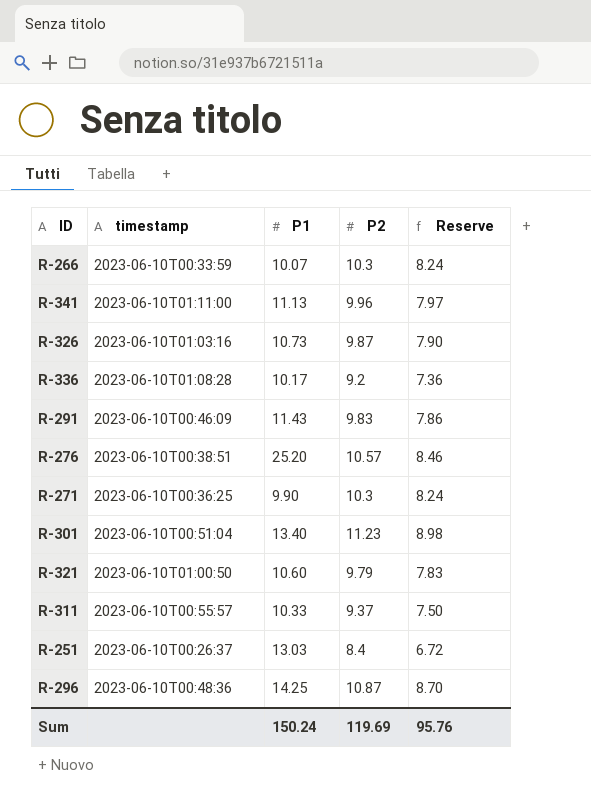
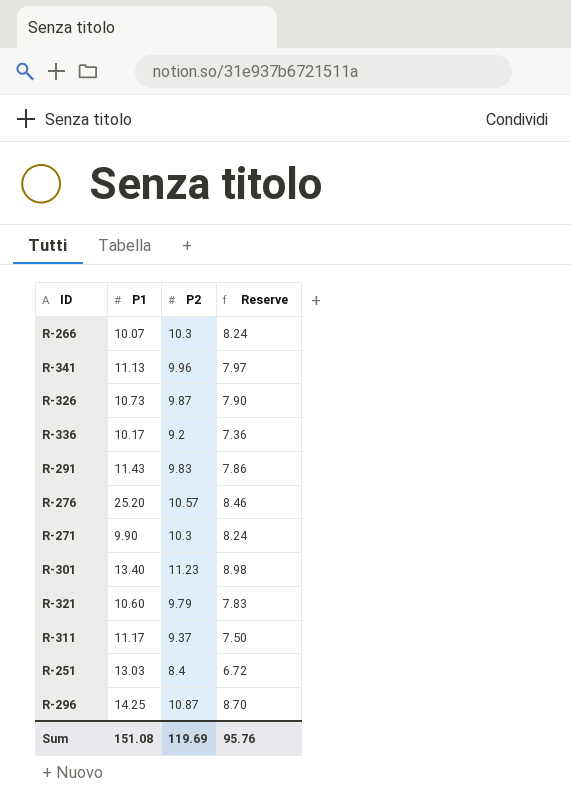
column timestamp | position: 2 -> none
R-311 | P1: 10.33 -> 11.17
Sum | P1: 150.24 -> 151.08

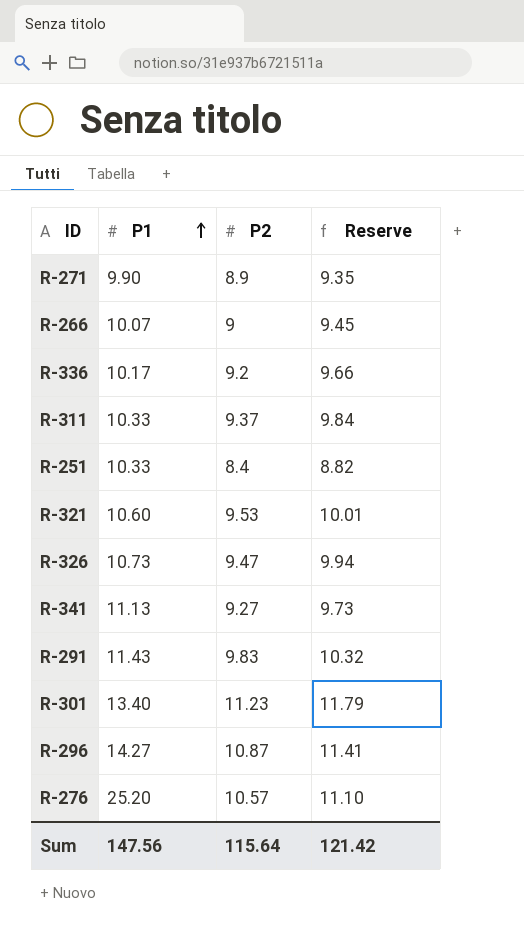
row order: none -> P1 ascending
column Reserve | formula: [P2] * 0.8 -> [P2] * 1.05
R-271 | P2: 10.3 -> 8.9
R-266 | P2: 10.3 -> 9
R-311 | P1: 11.17 -> 10.33
R-251 | P1: 13.03 -> 10.33
R-321 | P2: 9.79 -> 9.53
R-326 | P2: 9.87 -> 9.47
R-341 | P2: 9.96 -> 9.27
R-296 | P1: 14.25 -> 14.27
Sum | P1: 151.08 -> 147.56
Sum | P2: 119.69 -> 115.64
Sum | Reserve: 95.76 -> 121.42

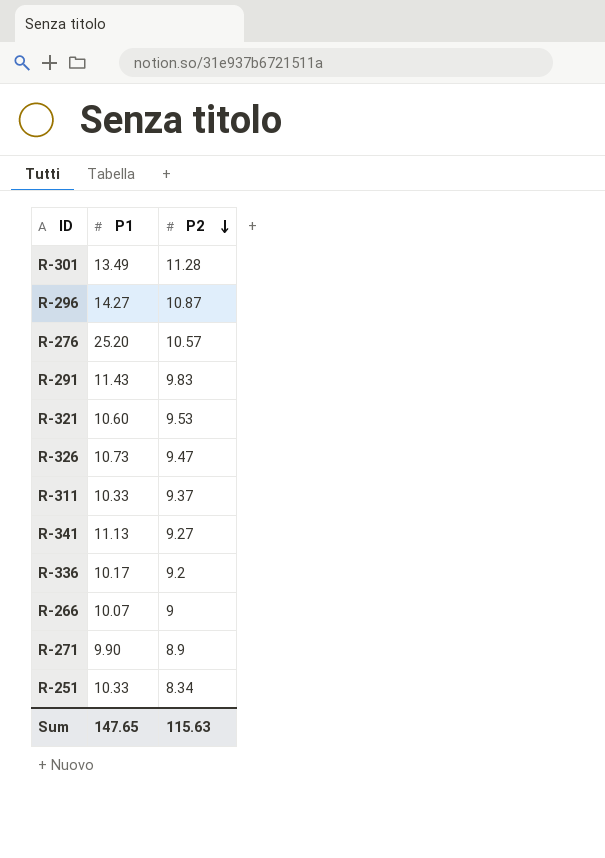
row order: P1 ascending -> P2 descending
column Reserve | formula: [P2] * 1.05 -> none
R-301 | P1: 13.40 -> 13.49
R-301 | P2: 11.23 -> 11.28
R-251 | P2: 8.4 -> 8.34
Sum | P1: 147.56 -> 147.65
Sum | P2: 115.64 -> 115.63

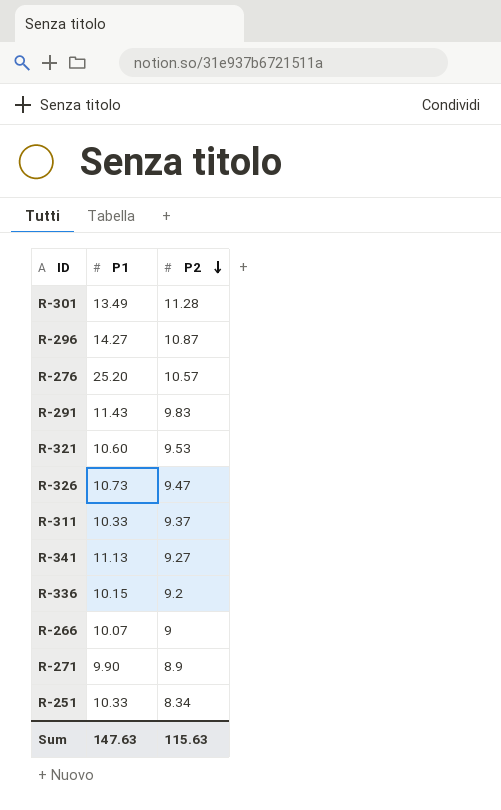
R-336 | P1: 10.17 -> 10.15
Sum | P1: 147.65 -> 147.63

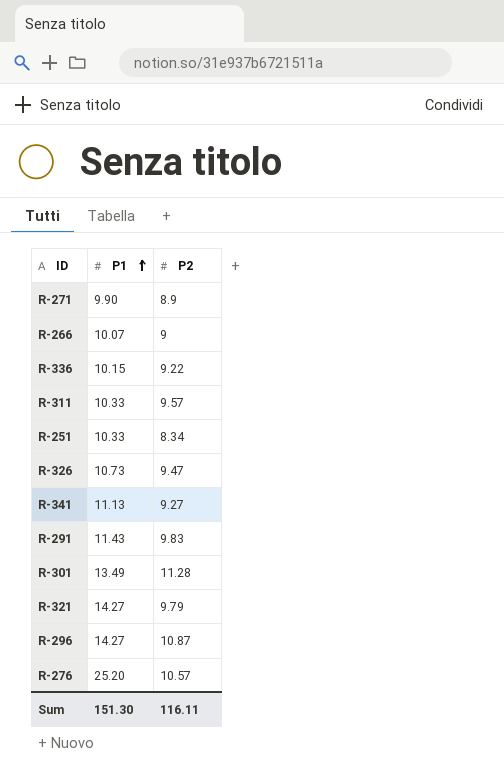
row order: P2 descending -> P1 ascending
R-336 | P2: 9.2 -> 9.22
R-311 | P2: 9.37 -> 9.57
R-321 | P1: 10.60 -> 14.27
R-321 | P2: 9.53 -> 9.79
Sum | P1: 147.63 -> 151.30
Sum | P2: 115.63 -> 116.11

